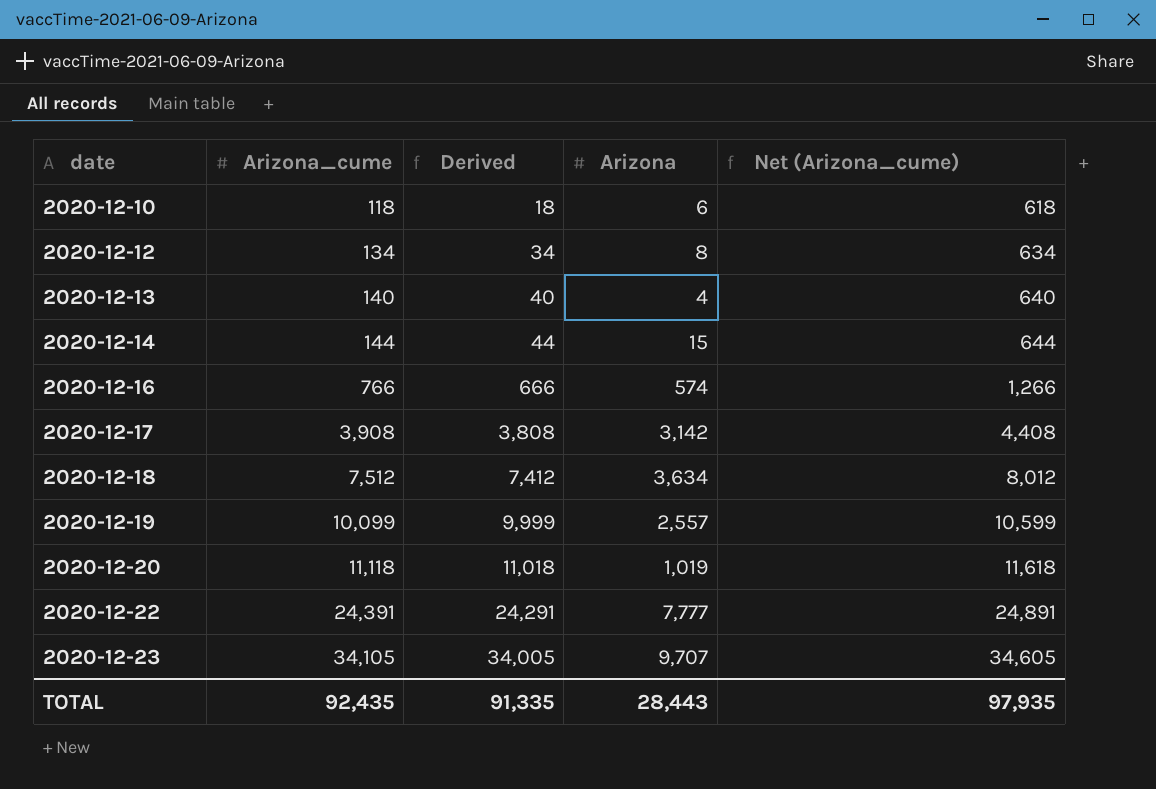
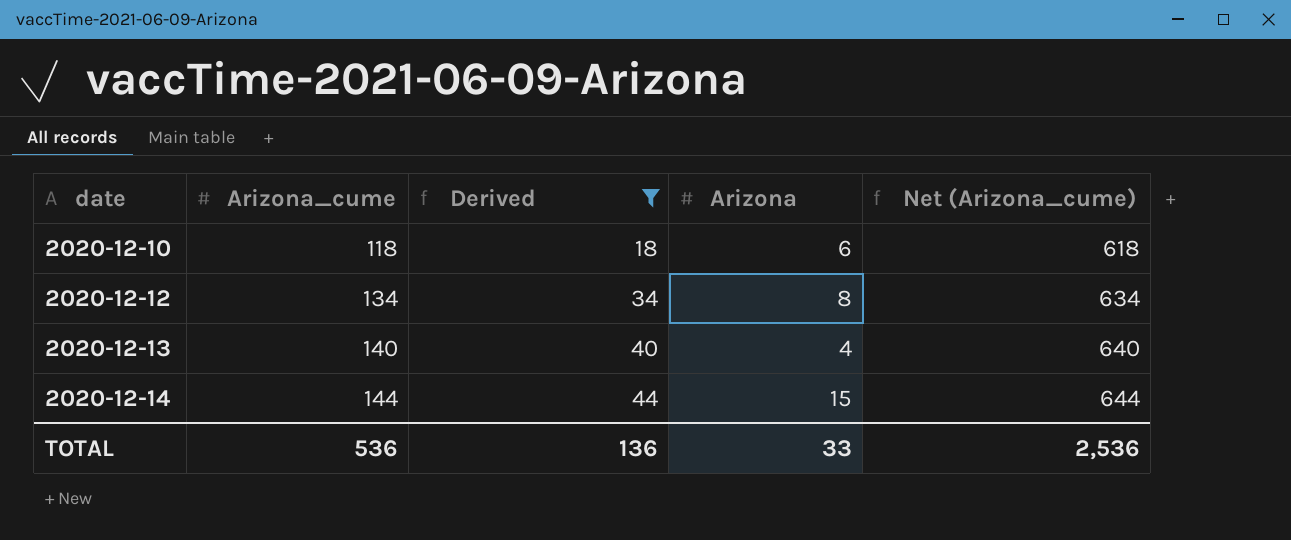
filter: none -> Derived <= 44
TOTAL | Arizona_cume: 92,435 -> 536
TOTAL | Derived: 91,335 -> 136
TOTAL | Arizona: 28,443 -> 33
TOTAL | Net (Arizona_cume): 97,935 -> 2,536

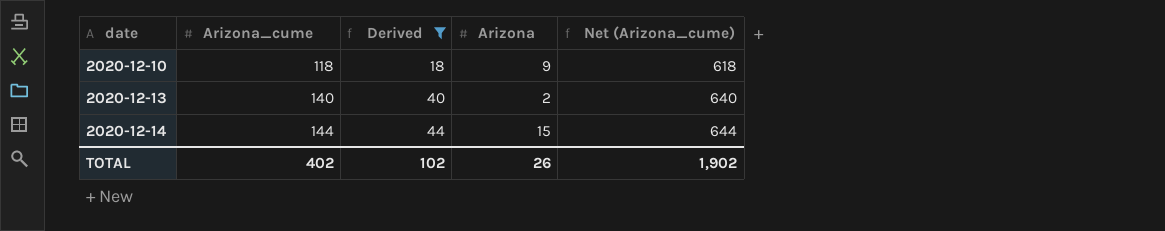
row 2020-12-12: 134 | 34 | 8 | 634 -> none
2020-12-10 | Arizona: 6 -> 9
2020-12-13 | Arizona: 4 -> 2
TOTAL | Arizona_cume: 536 -> 402
TOTAL | Derived: 136 -> 102
TOTAL | Arizona: 33 -> 26
TOTAL | Net (Arizona_cume): 2,536 -> 1,902

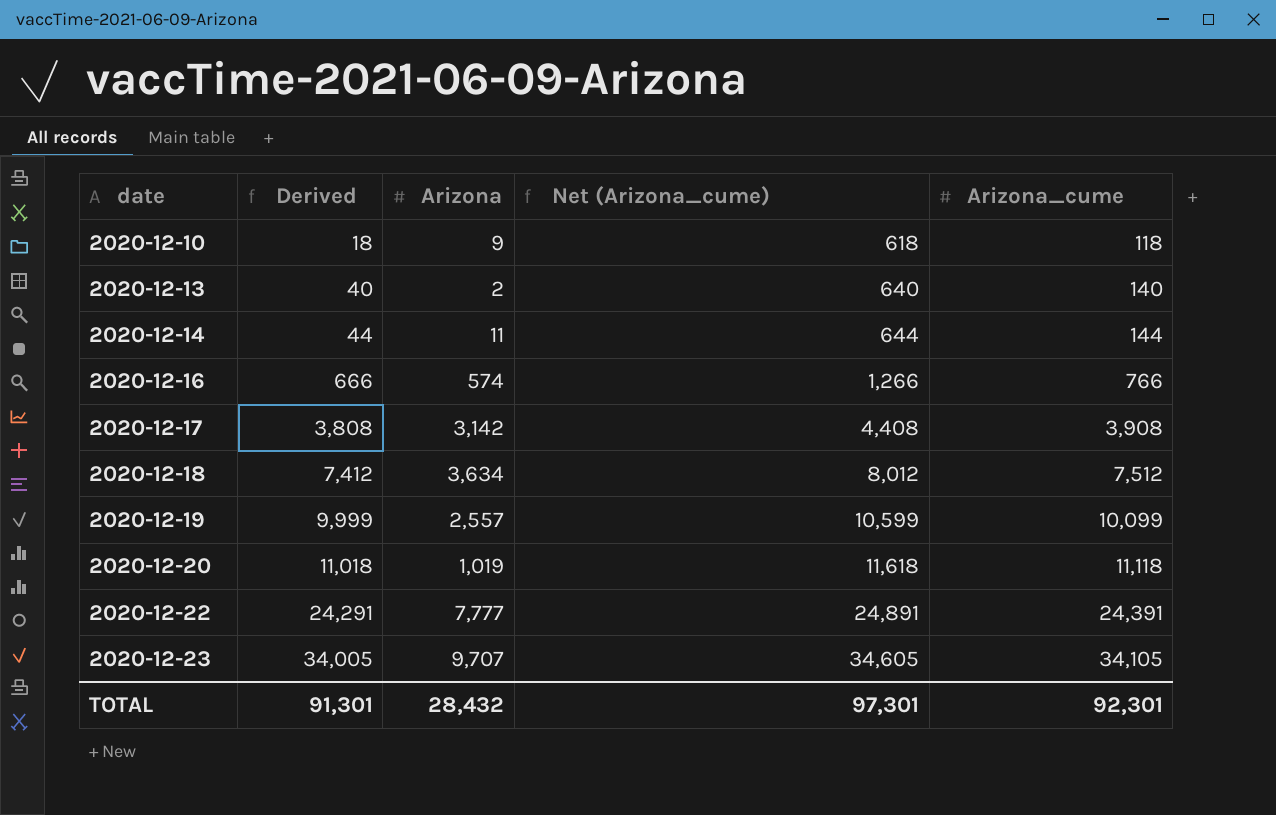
filter: Derived <= 44 -> none
column Arizona_cume | position: 2 -> 5
2020-12-14 | Arizona: 15 -> 11
TOTAL | Derived: 102 -> 91,301
TOTAL | Arizona: 26 -> 28,432
TOTAL | Net (Arizona_cume): 1,902 -> 97,301
TOTAL | Arizona_cume: 402 -> 92,301

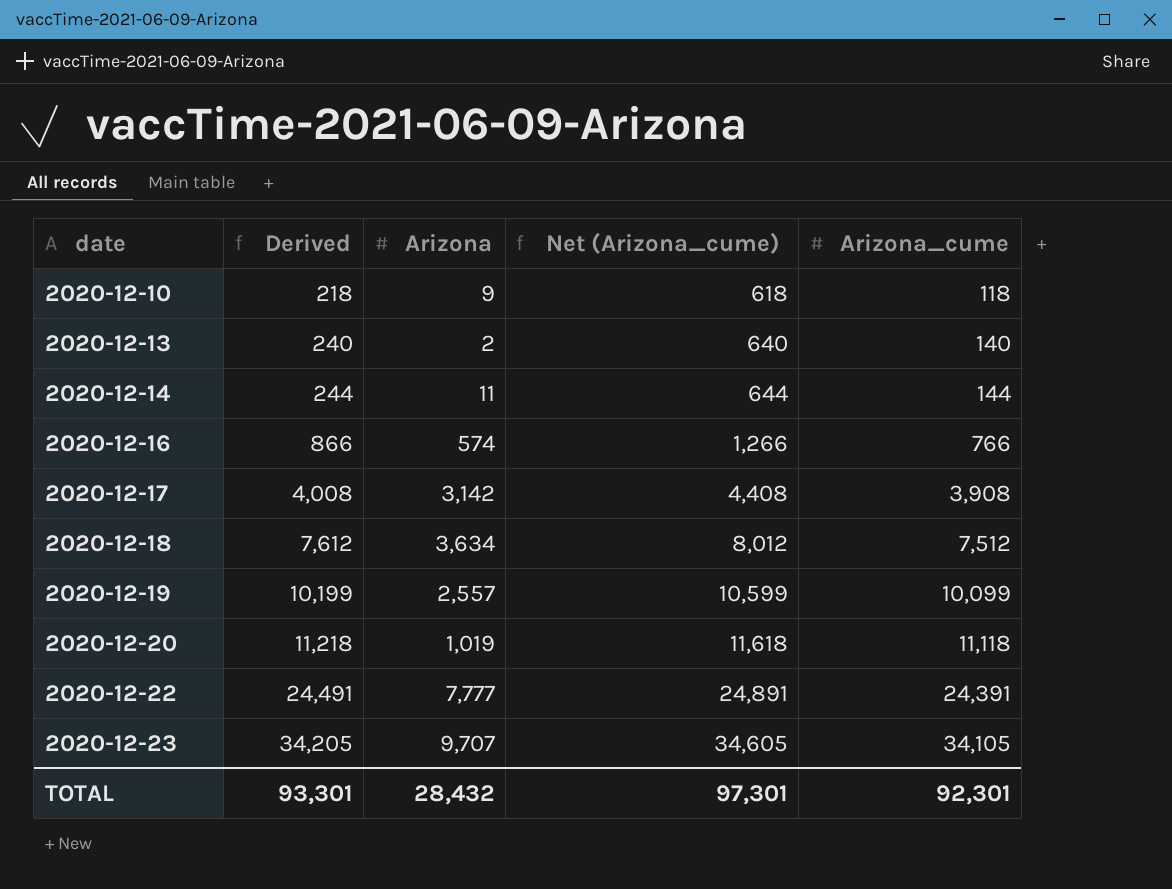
column Derived | formula: [Arizona_cume] - 100 -> [Arizona_cume] + 100
TOTAL | Derived: 91,301 -> 93,301

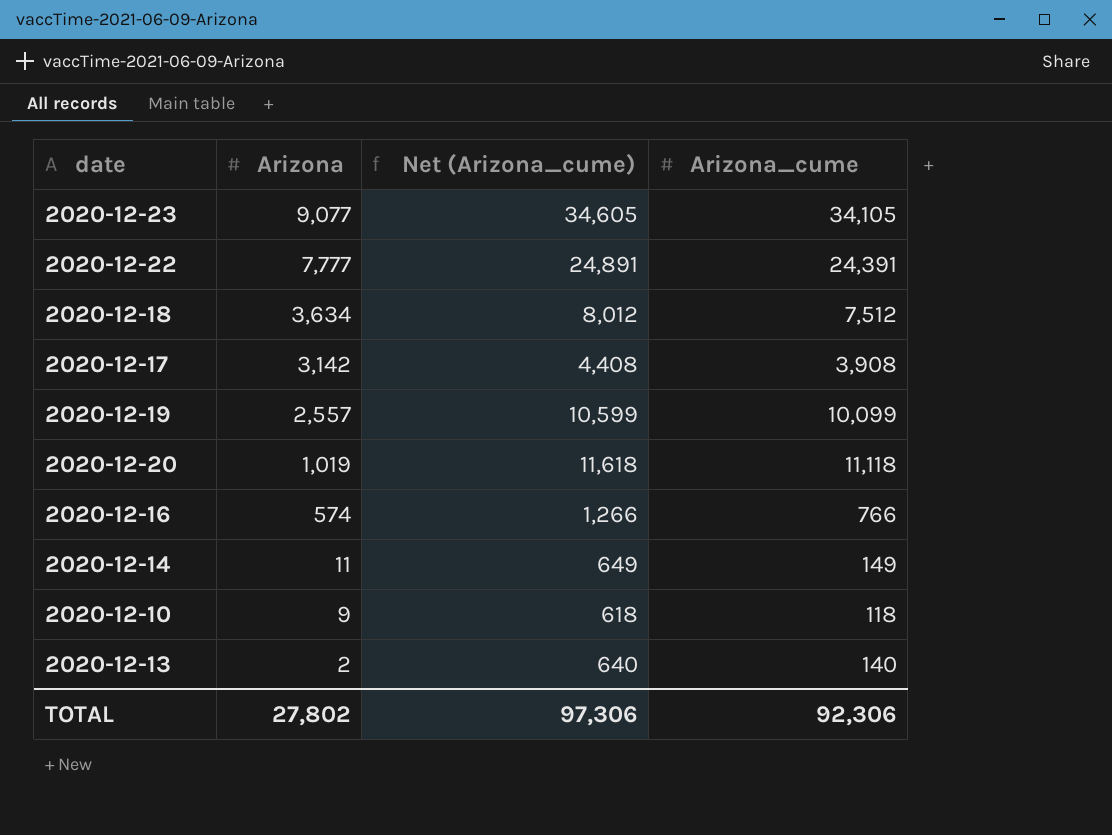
row order: date ascending -> Arizona descending
column Derived | formula: [Arizona_cume] + 100 -> none
2020-12-23 | Arizona: 9,707 -> 9,077
2020-12-14 | Net (Arizona_cume): 644 -> 649
2020-12-14 | Arizona_cume: 144 -> 149
TOTAL | Arizona: 28,432 -> 27,802
TOTAL | Net (Arizona_cume): 97,301 -> 97,306
TOTAL | Arizona_cume: 92,301 -> 92,306

